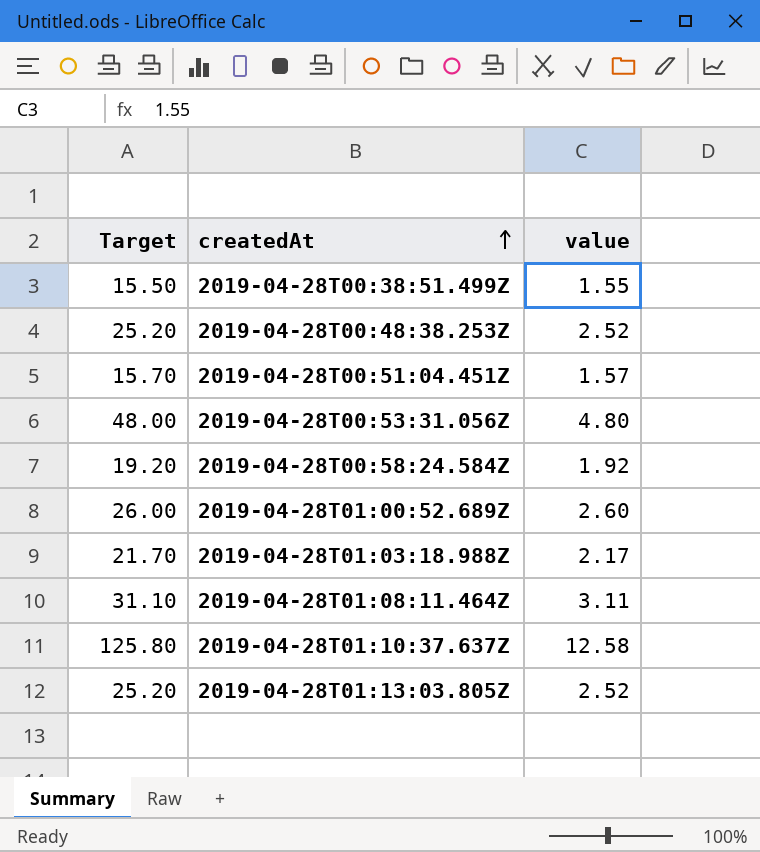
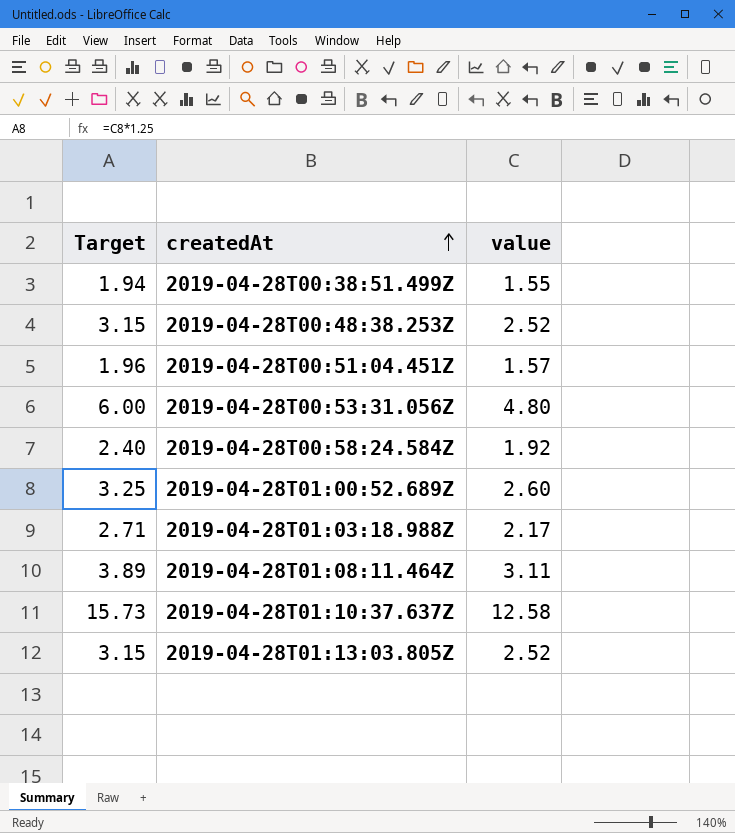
column Target | formula: [value] * 10 -> [value] * 1.25

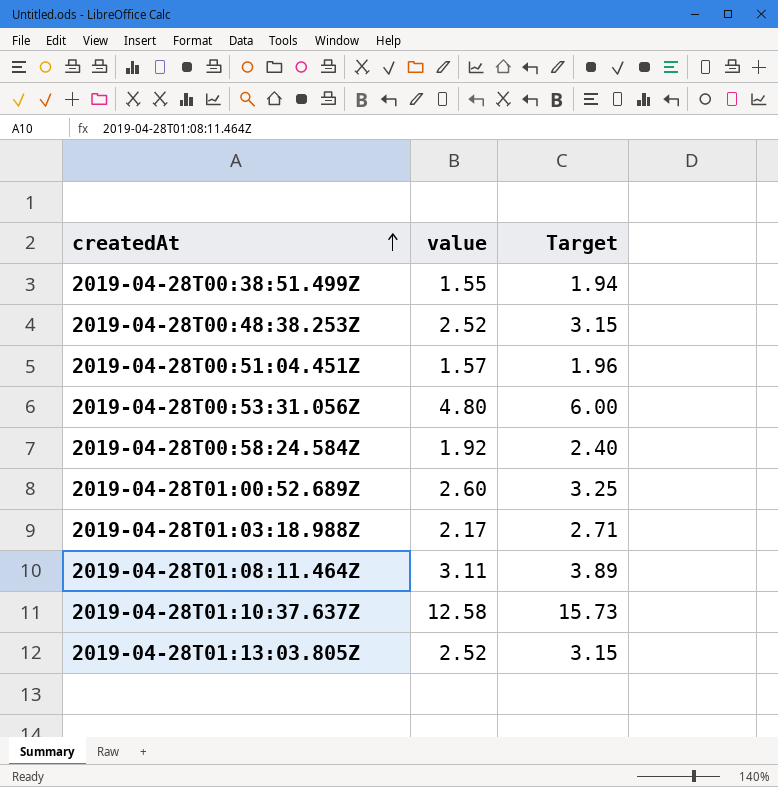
column Target | position: 1 -> 3

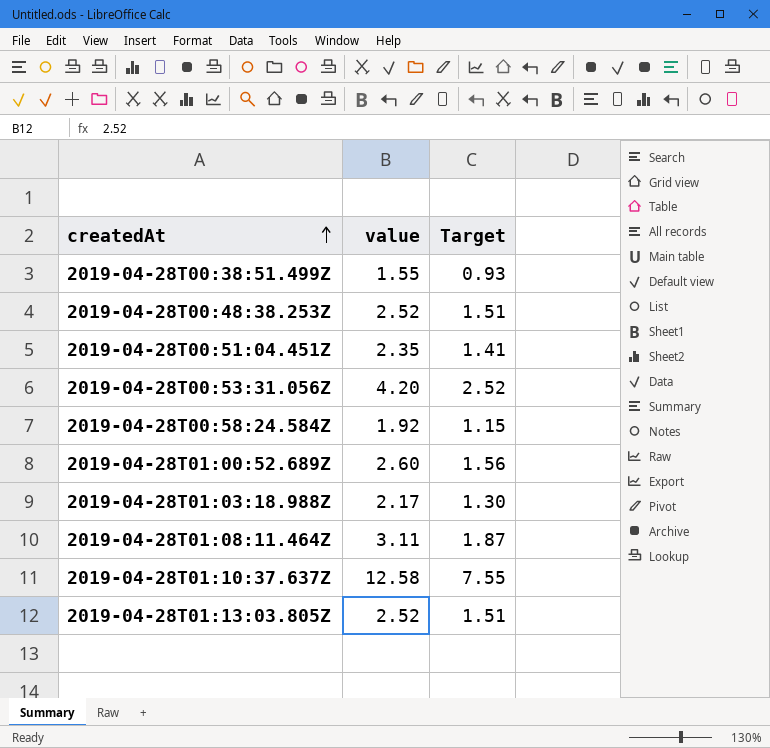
column Target | formula: [value] * 1.25 -> [value] * 0.6
2019-04-28T00:51:04.451Z | value: 1.57 -> 2.35
2019-04-28T00:53:31.056Z | value: 4.80 -> 4.20

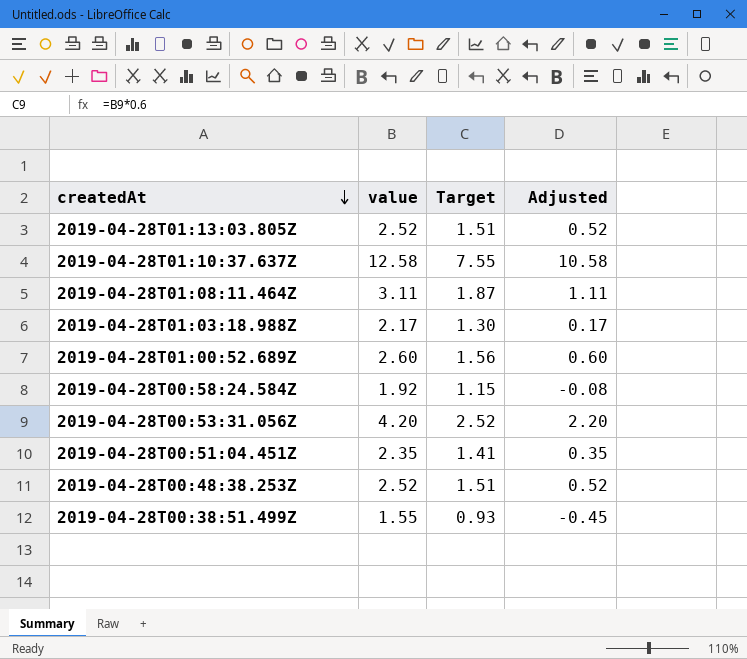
row order: createdAt ascending -> createdAt descending
column Adjusted | formula: none -> [value] - 2

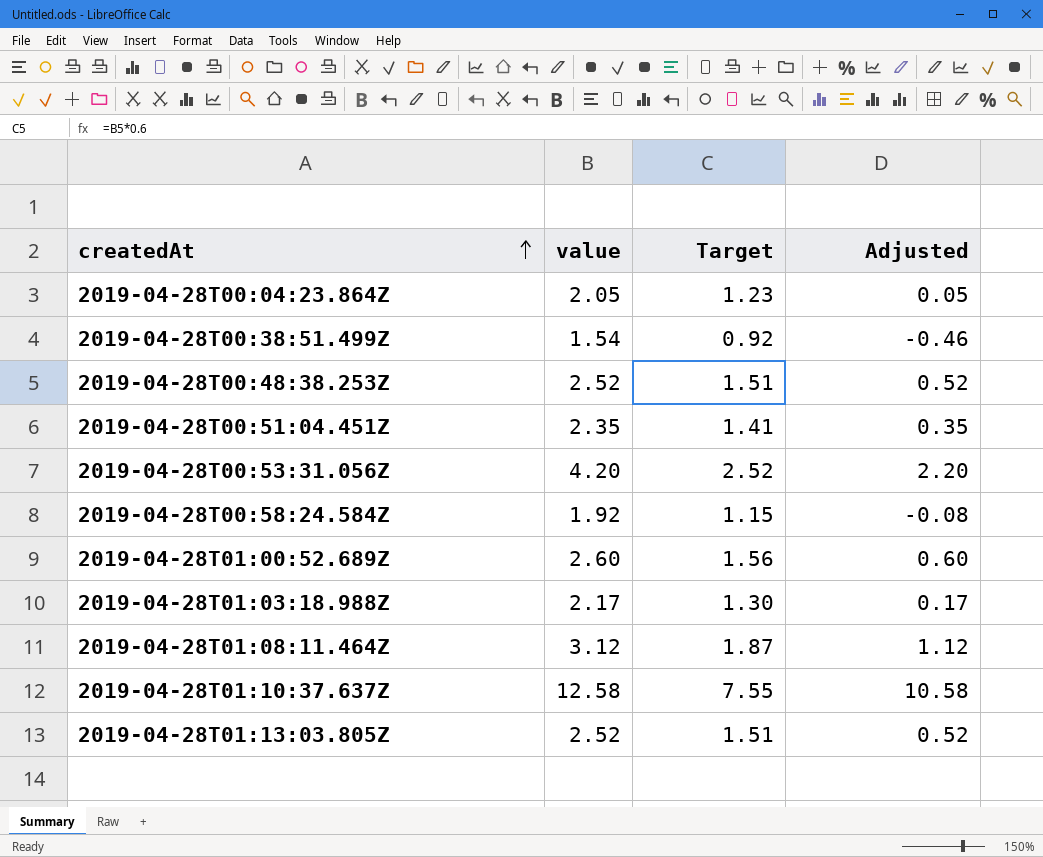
row order: createdAt descending -> createdAt ascending
row 2019-04-28T00:04:23.864Z: none -> 2.05 | 1.23 | 0.05
2019-04-28T00:38:51.499Z | value: 1.55 -> 1.54
2019-04-28T00:38:51.499Z | Target: 0.93 -> 0.92
2019-04-28T00:38:51.499Z | Adjusted: -0.45 -> -0.46
2019-04-28T01:08:11.464Z | value: 3.11 -> 3.12
2019-04-28T01:08:11.464Z | Adjusted: 1.11 -> 1.12

